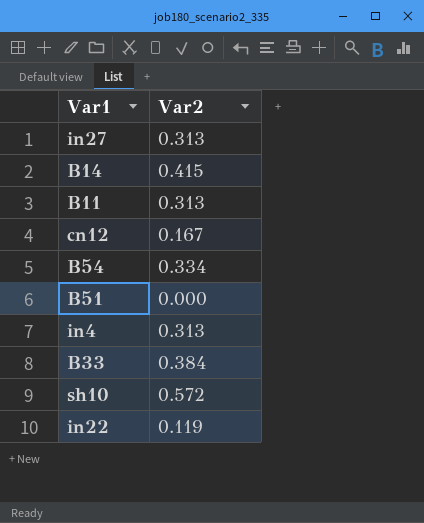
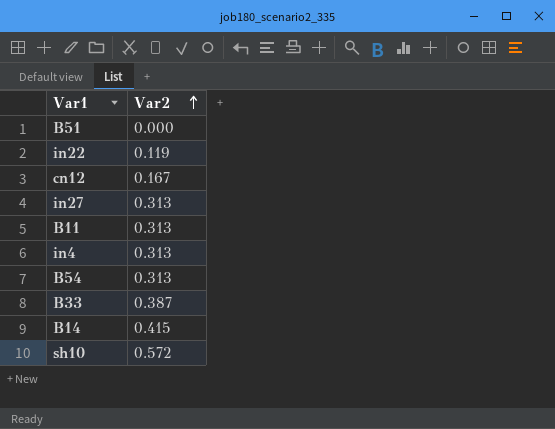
row order: none -> Var2 ascending
B54 | Var2: 0.334 -> 0.313
B33 | Var2: 0.384 -> 0.387

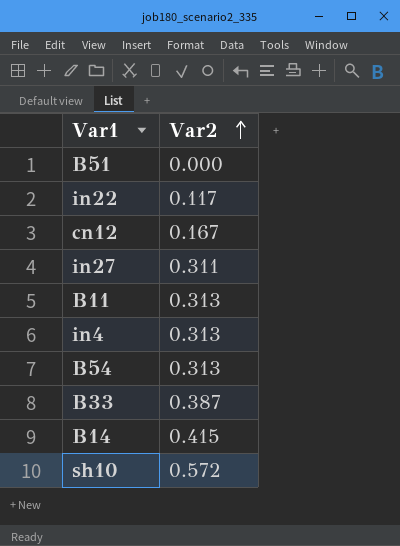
in22 | Var2: 0.119 -> 0.117
in27 | Var2: 0.313 -> 0.311

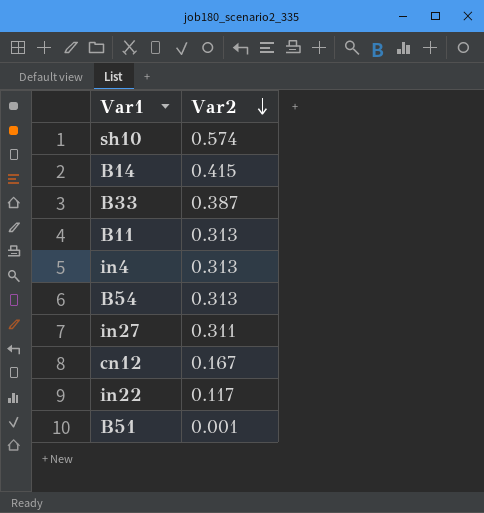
row order: Var2 ascending -> Var2 descending
sh10 | Var2: 0.572 -> 0.574
B51 | Var2: 0.000 -> 0.001

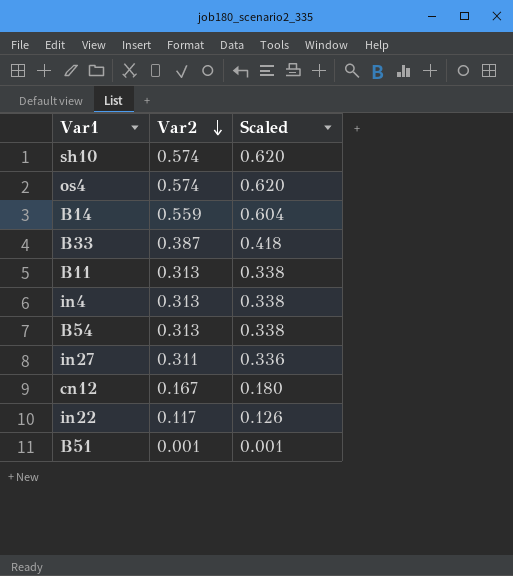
column Scaled | formula: none -> [Var2] * 1.08
row os4: none -> 0.574 | 0.620
B14 | Var2: 0.415 -> 0.559

